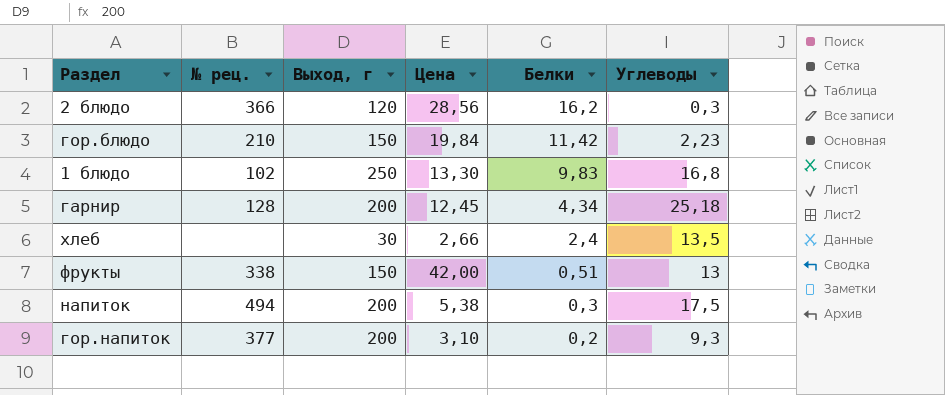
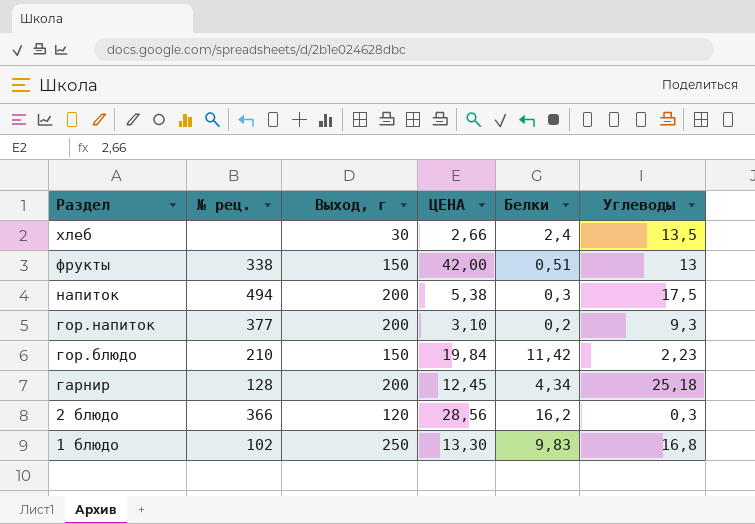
row order: Белки descending -> Раздел descending
column name: Цена -> ЦЕНА

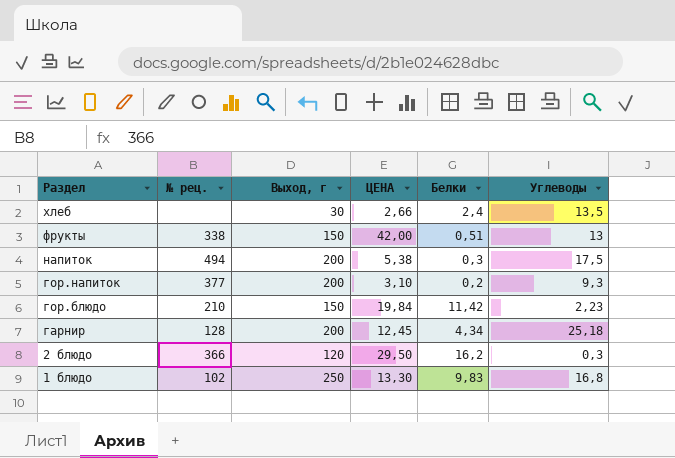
2 блюдо | ЦЕНА: 28,56 -> 29,50

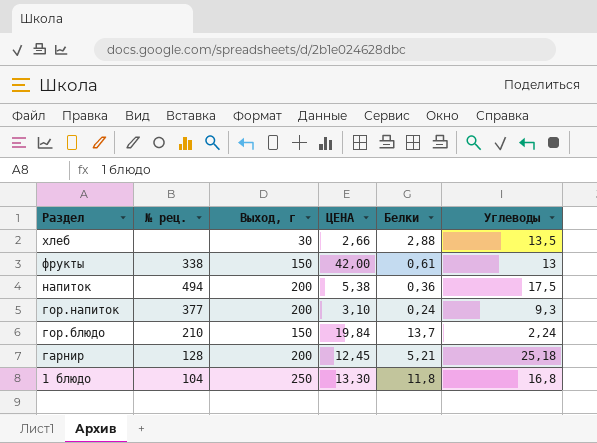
row 2 блюдо: 366 | 120 | 29,50 | 16,2 | 0,3 -> none
хлеб | Белки: 2,4 -> 2,88
фрукты | Белки: 0,51 -> 0,61
напиток | Белки: 0,3 -> 0,36
гор.напиток | Белки: 0,2 -> 0,24
гор.блюдо | Белки: 11,42 -> 13,7
гор.блюдо | Углеводы: 2,23 -> 2,24
гарнир | Белки: 4,34 -> 5,21
1 блюдо | № рец.: 102 -> 104
1 блюдо | Белки: 9,83 -> 11,8

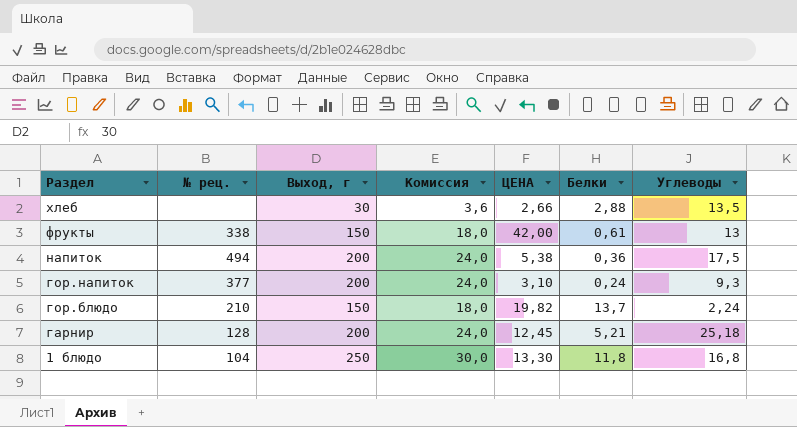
column Комиссия | formula: none -> [Выход, г] * 0,12
гор.блюдо | ЦЕНА: 19,84 -> 19,82

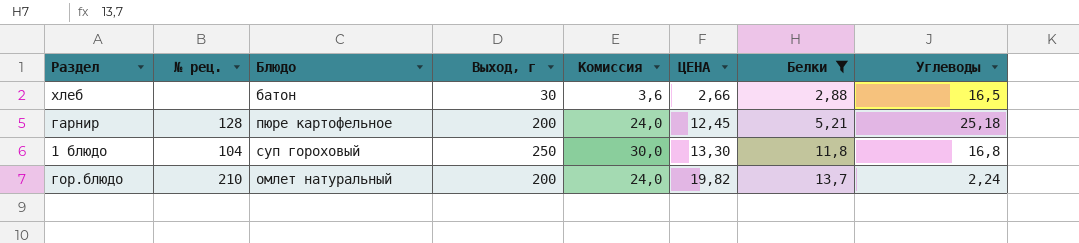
filter: none -> Белки >= 2,88
row order: Раздел descending -> ЦЕНА ascending
column Блюдо | position: none -> 3
хлеб | Углеводы: 13,5 -> 16,5
гор.блюдо | Выход, г: 150 -> 200
гор.блюдо | Комиссия: 18,0 -> 24,0

